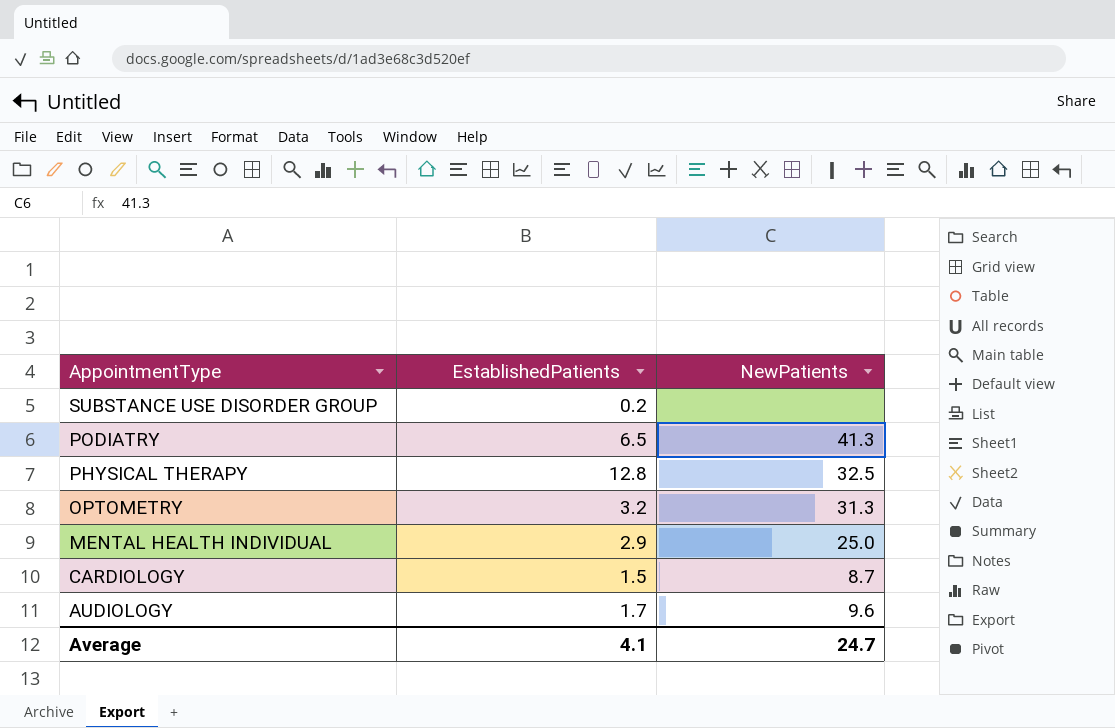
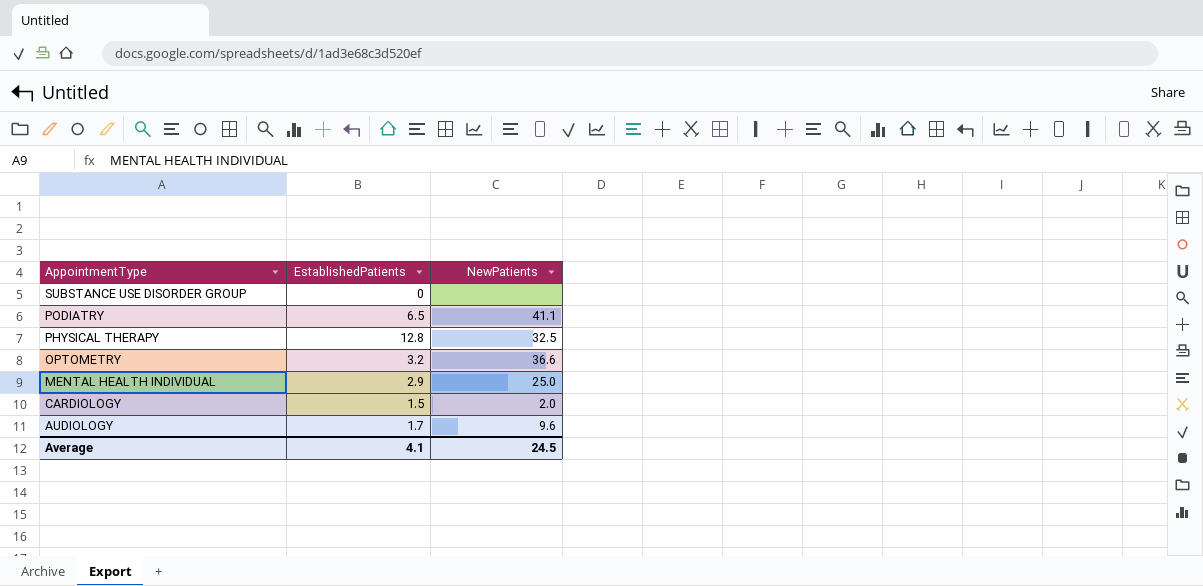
SUBSTANCE USE DISORDER GROUP | EstablishedPatients: 0.2 -> 0
PODIATRY | NewPatients: 41.3 -> 41.1
OPTOMETRY | NewPatients: 31.3 -> 36.6
CARDIOLOGY | NewPatients: 8.7 -> 2.0
Average | NewPatients: 24.7 -> 24.5

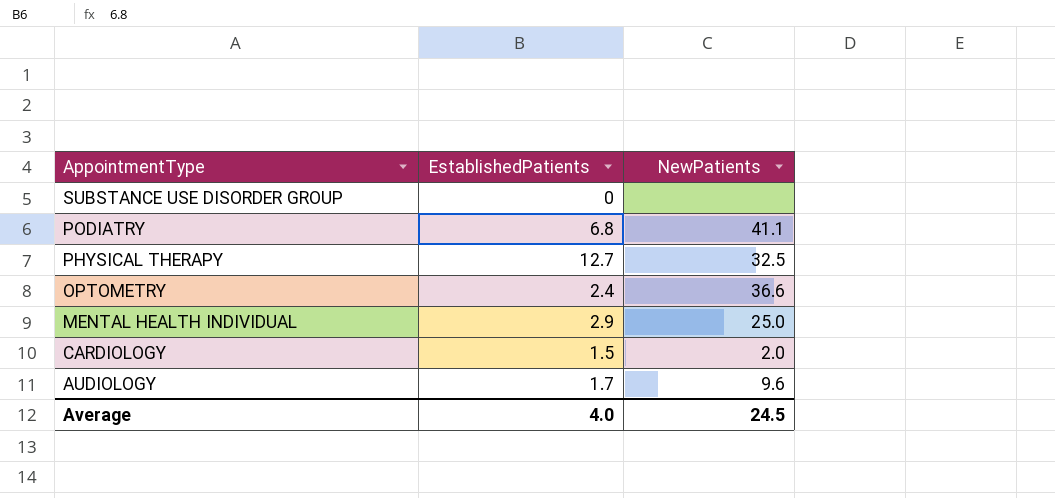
PODIATRY | EstablishedPatients: 6.5 -> 6.8
PHYSICAL THERAPY | EstablishedPatients: 12.8 -> 12.7
OPTOMETRY | EstablishedPatients: 3.2 -> 2.4
Average | EstablishedPatients: 4.1 -> 4.0

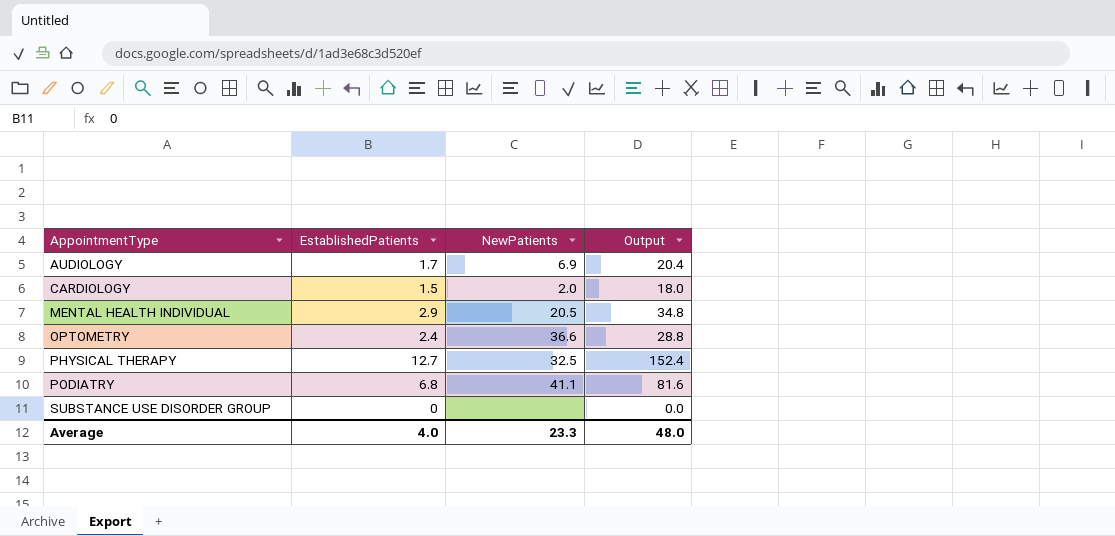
row order: AppointmentType descending -> AppointmentType ascending
column Output | formula: none -> [EstablishedPatients] * 12
AUDIOLOGY | NewPatients: 9.6 -> 6.9
MENTAL HEALTH INDIVIDUAL | NewPatients: 25.0 -> 20.5
Average | NewPatients: 24.5 -> 23.3

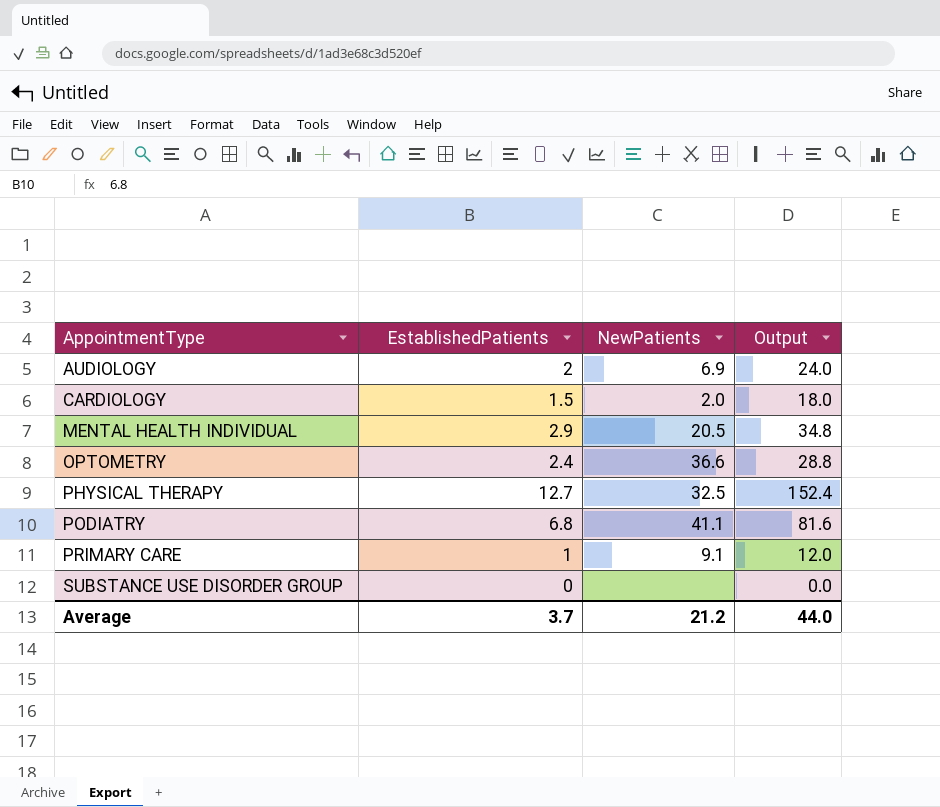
AUDIOLOGY | EstablishedPatients: 1.7 -> 2
AUDIOLOGY | Output: 20.4 -> 24.0
row PRIMARY CARE: none -> 1 | 9.1 | 12.0
Average | EstablishedPatients: 4.0 -> 3.7
Average | NewPatients: 23.3 -> 21.2
Average | Output: 48.0 -> 44.0

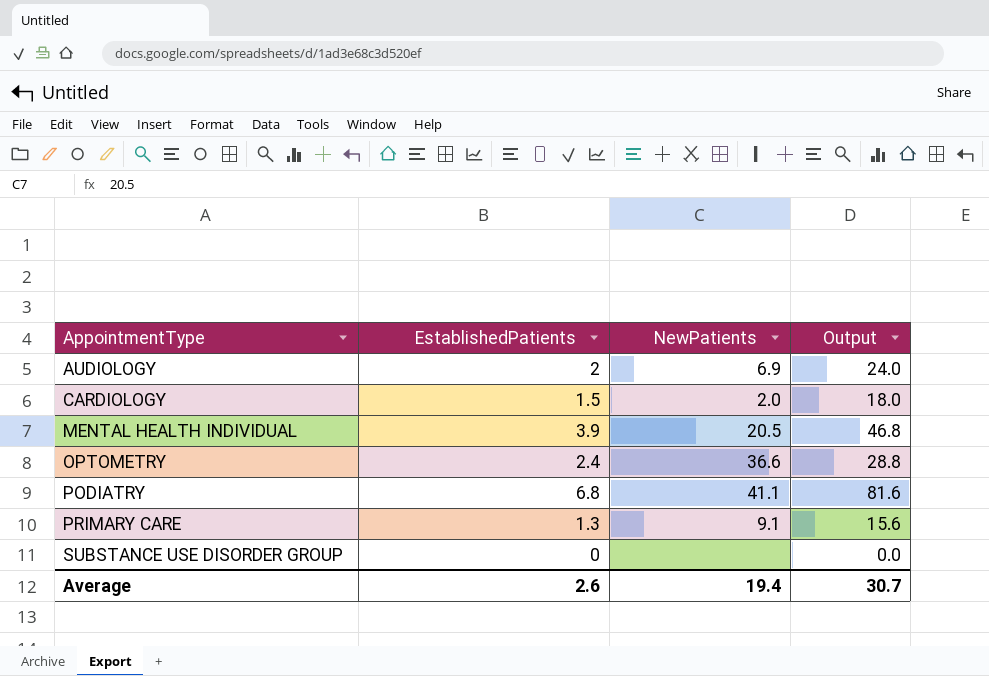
row PHYSICAL THERAPY: 12.7 | 32.5 | 152.4 -> none
MENTAL HEALTH INDIVIDUAL | EstablishedPatients: 2.9 -> 3.9
MENTAL HEALTH INDIVIDUAL | Output: 34.8 -> 46.8
PRIMARY CARE | EstablishedPatients: 1 -> 1.3
PRIMARY CARE | Output: 12.0 -> 15.6
Average | EstablishedPatients: 3.7 -> 2.6
Average | NewPatients: 21.2 -> 19.4
Average | Output: 44.0 -> 30.7

